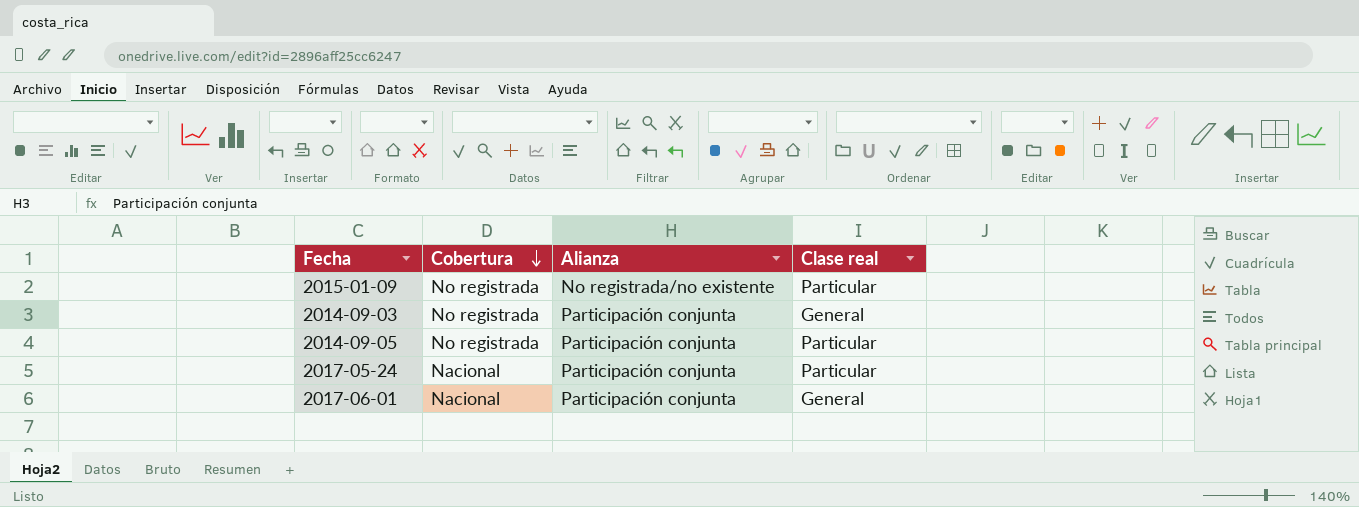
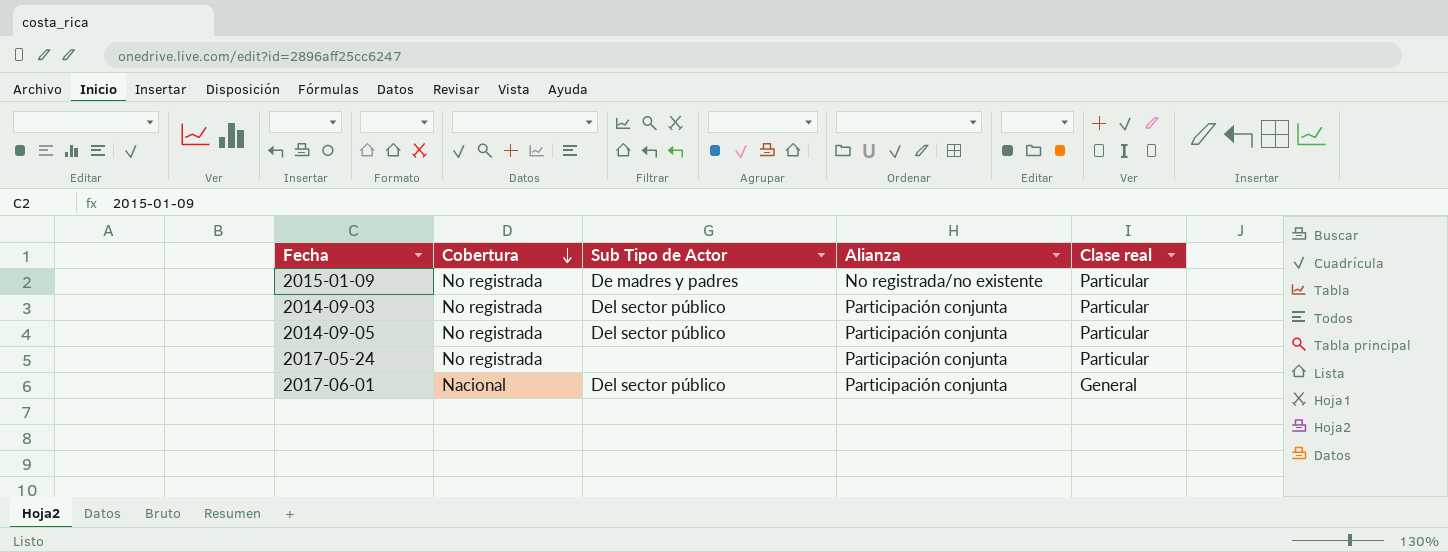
column Sub Tipo de Actor | position: none -> 3
2014-09-03 | Clase real: General -> Particular
2017-05-24 | Cobertura: Nacional -> No registrada

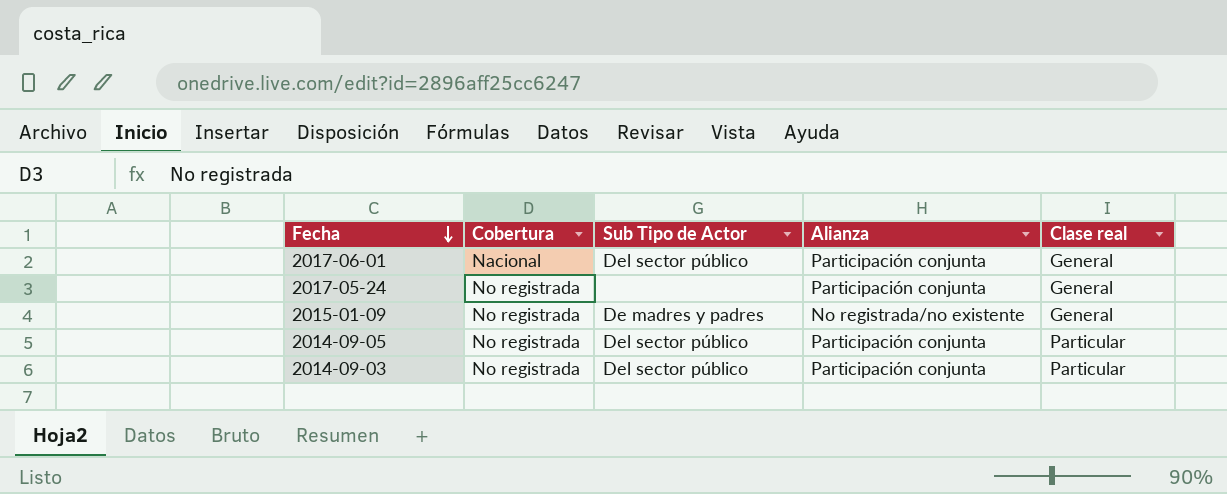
row order: Cobertura descending -> Fecha descending
2017-05-24 | Clase real: Particular -> General
2015-01-09 | Clase real: Particular -> General

